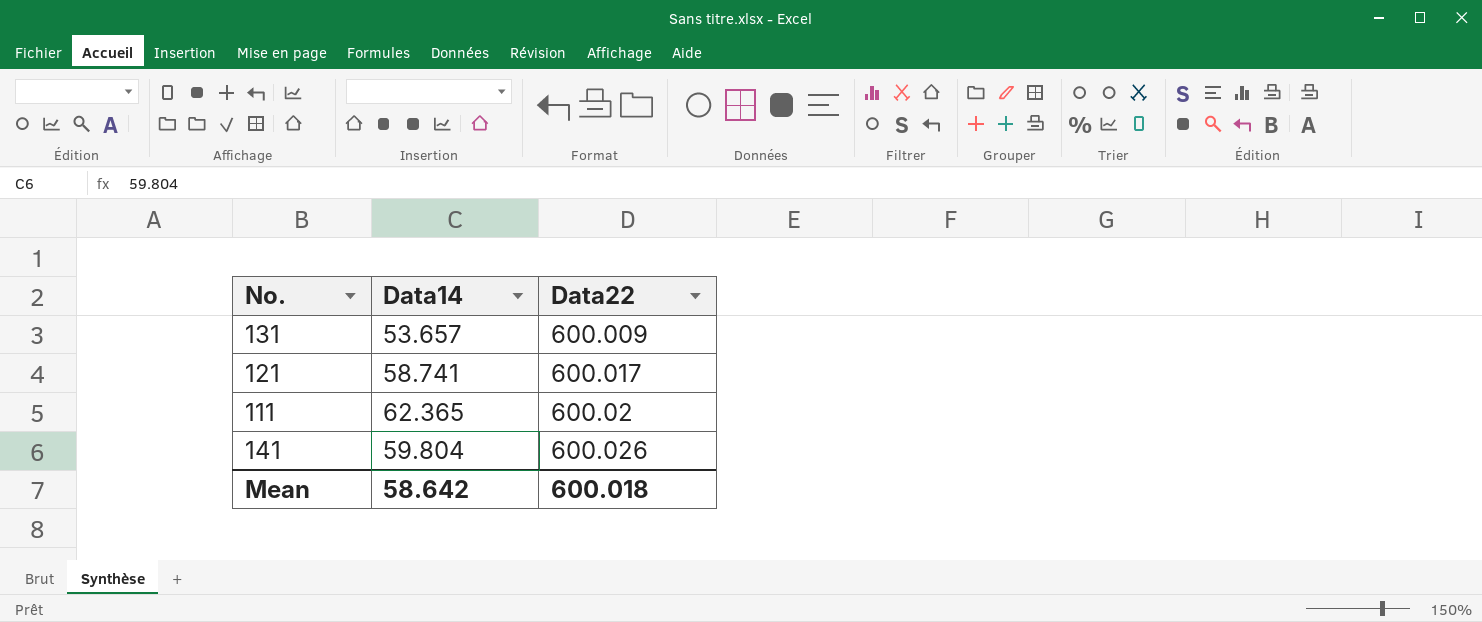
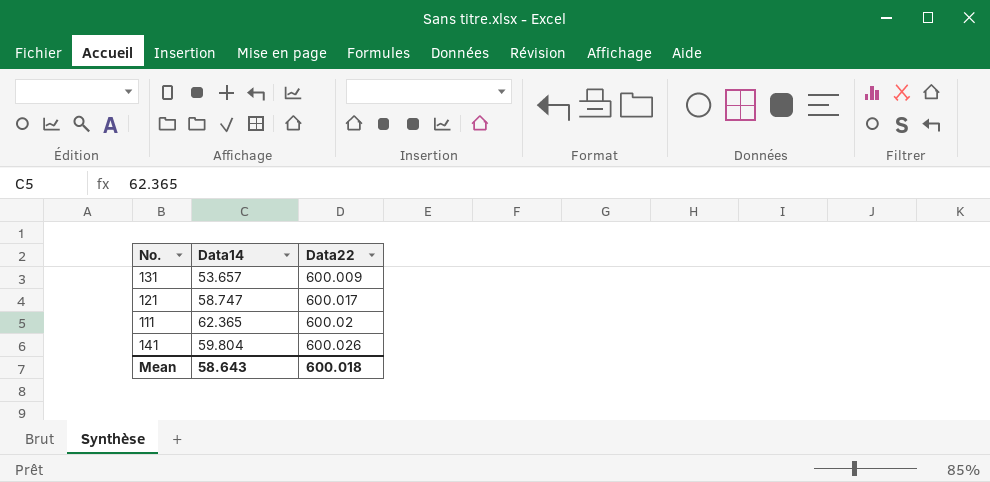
121 | Data14: 58.741 -> 58.747
Mean | Data14: 58.642 -> 58.643

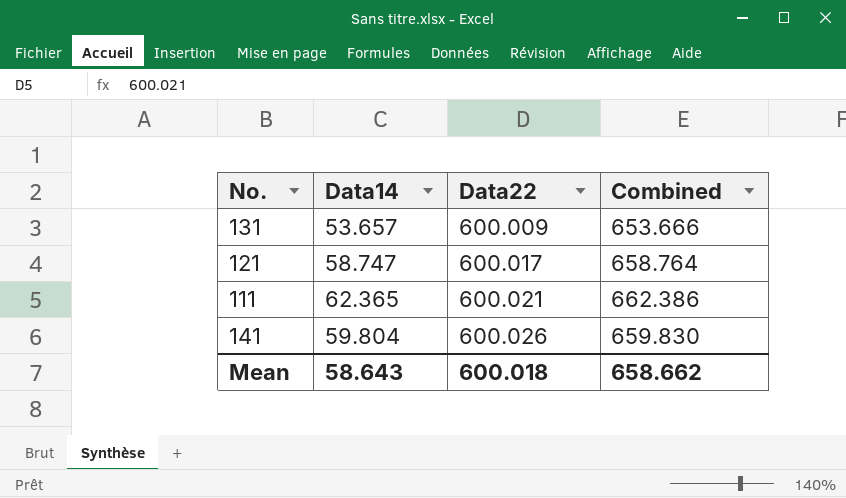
column Combined | formula: none -> [Data14] + [Data22]
111 | Data22: 600.02 -> 600.021

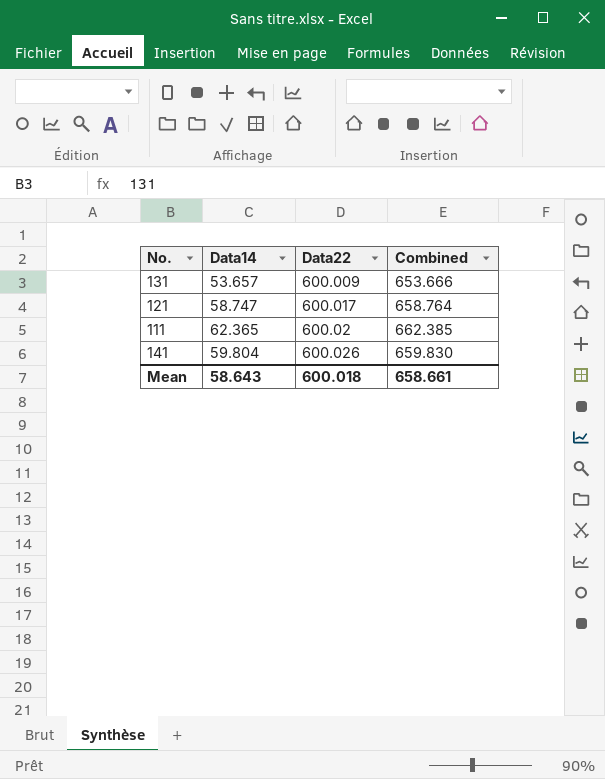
111 | Data22: 600.021 -> 600.02
111 | Combined: 662.386 -> 662.385
Mean | Combined: 658.662 -> 658.661

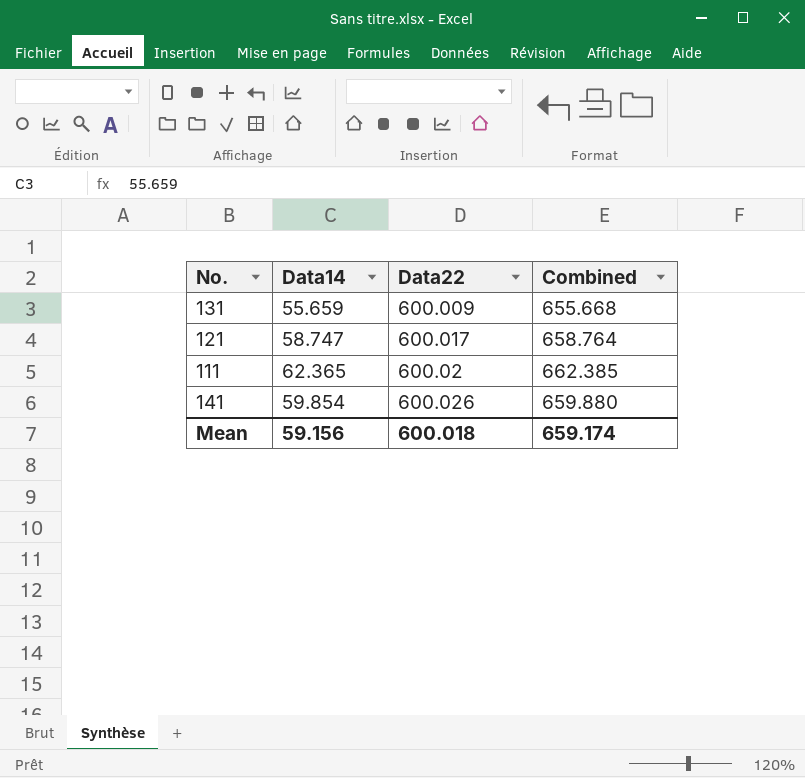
131 | Data14: 53.657 -> 55.659
131 | Combined: 653.666 -> 655.668
141 | Data14: 59.804 -> 59.854
141 | Combined: 659.830 -> 659.880
Mean | Data14: 58.643 -> 59.156
Mean | Combined: 658.661 -> 659.174

